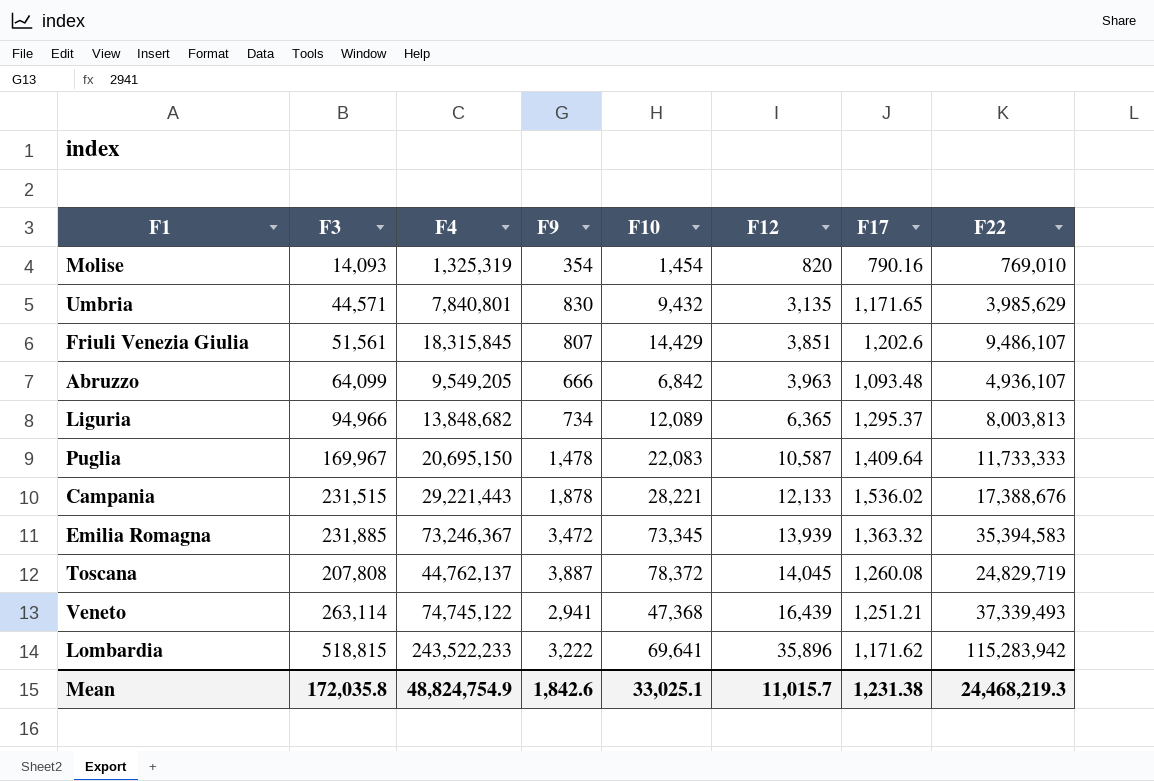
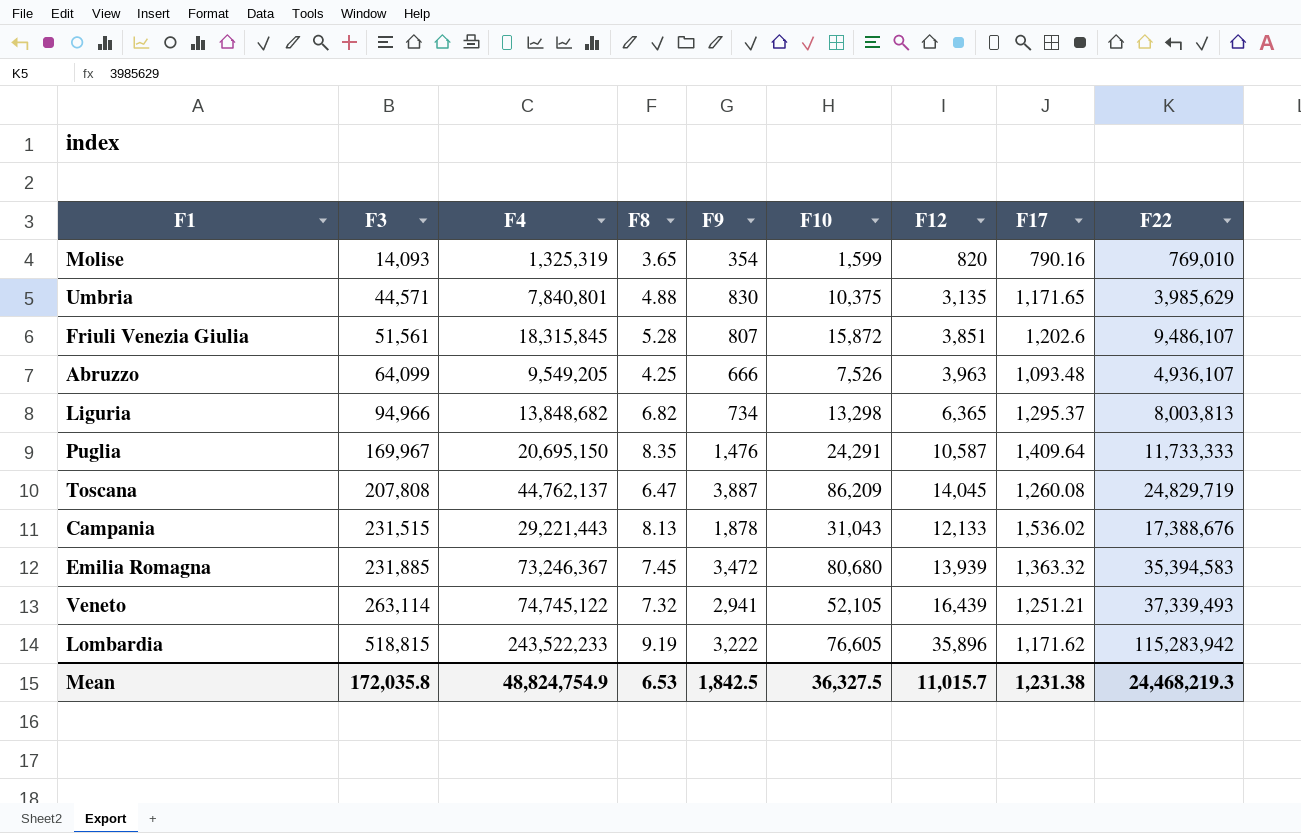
row order: F12 ascending -> F3 ascending
column F8 | position: none -> 4
Molise | F10: 1,454 -> 1,599
Umbria | F10: 9,432 -> 10,375
Friuli Venezia Giulia | F10: 14,429 -> 15,872
Abruzzo | F10: 6,842 -> 7,526
Liguria | F10: 12,089 -> 13,298
Puglia | F9: 1,478 -> 1,476
Puglia | F10: 22,083 -> 24,291
Toscana | F10: 78,372 -> 86,209
Campania | F10: 28,221 -> 31,043
Emilia Romagna | F10: 73,345 -> 80,680
Veneto | F10: 47,368 -> 52,105
Lombardia | F10: 69,641 -> 76,605
Mean | F9: 1,842.6 -> 1,842.5
Mean | F10: 33,025.1 -> 36,327.5

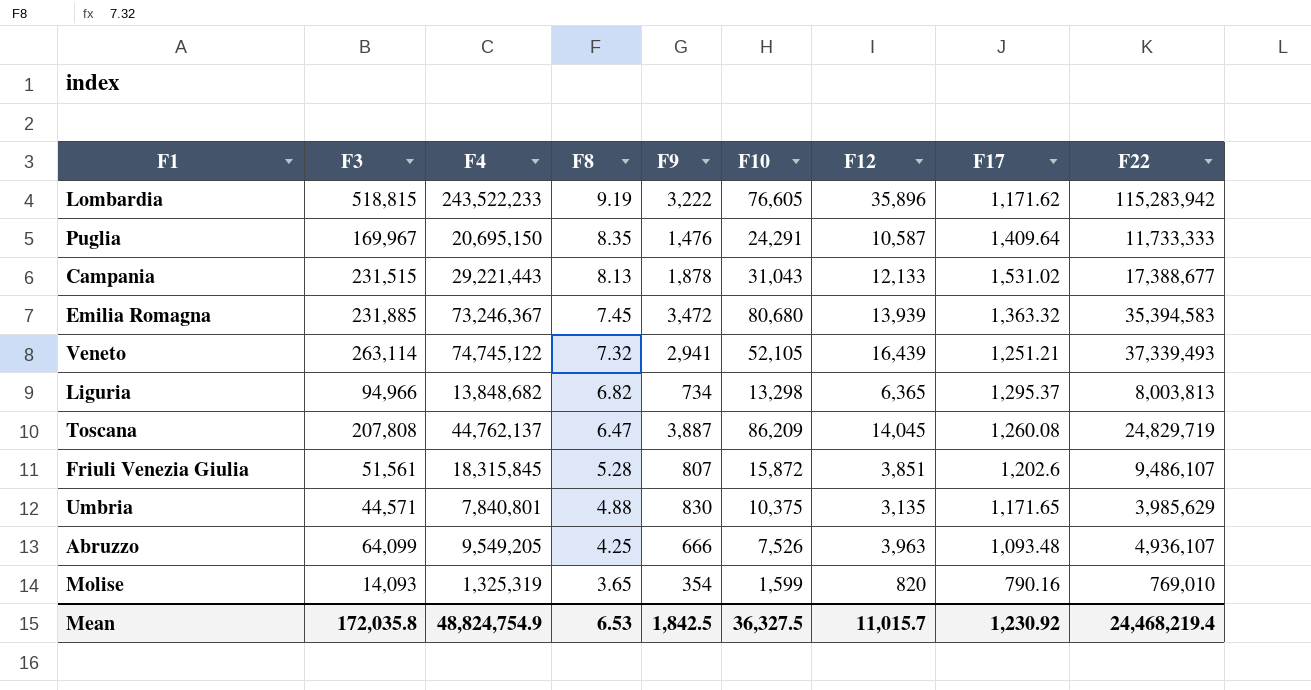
row order: F3 ascending -> F8 descending
Campania | F17: 1,536.02 -> 1,531.02
Campania | F22: 17,388,676 -> 17,388,677
Mean | F17: 1,231.38 -> 1,230.92
Mean | F22: 24,468,219.3 -> 24,468,219.4

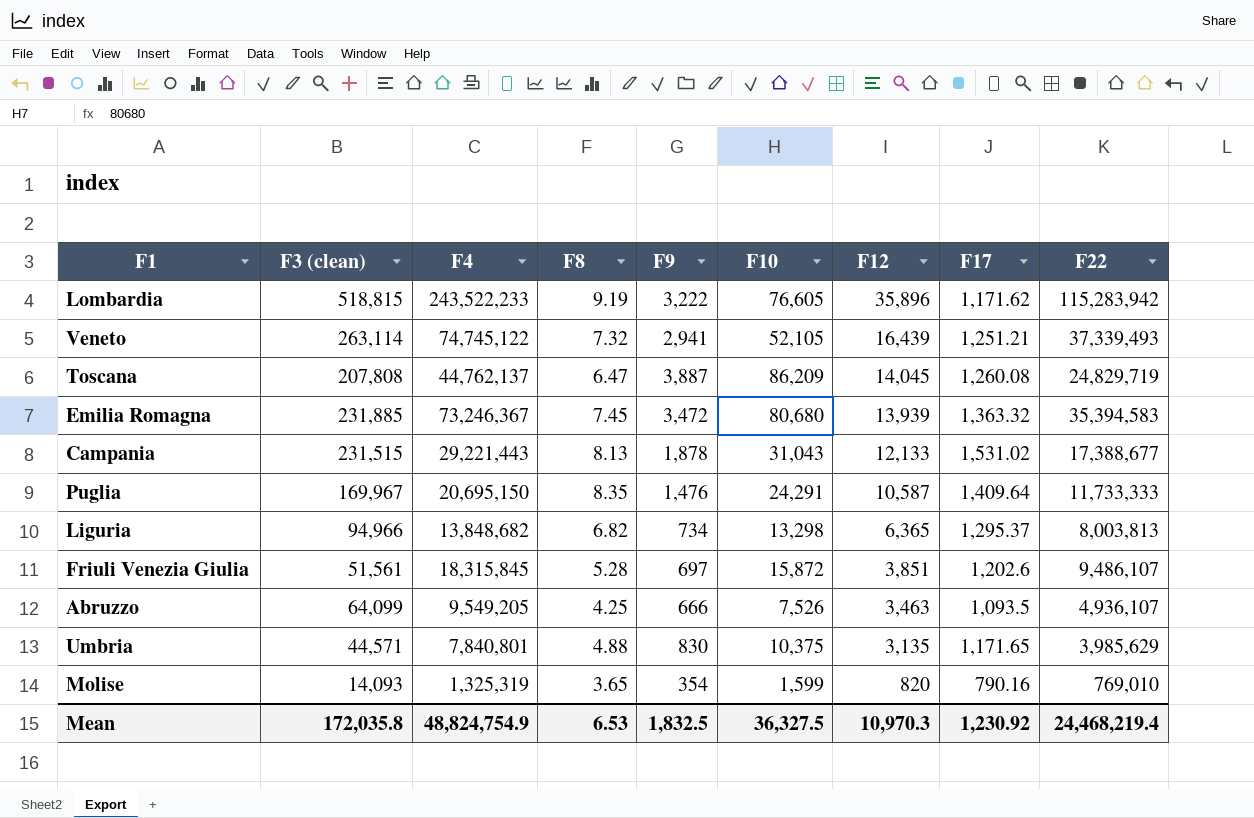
row order: F8 descending -> F12 descending
column name: F3 -> F3 (clean)
Friuli Venezia Giulia | F9: 807 -> 697
Abruzzo | F12: 3,963 -> 3,463
Abruzzo | F17: 1,093.48 -> 1,093.5
Mean | F9: 1,842.5 -> 1,832.5
Mean | F12: 11,015.7 -> 10,970.3

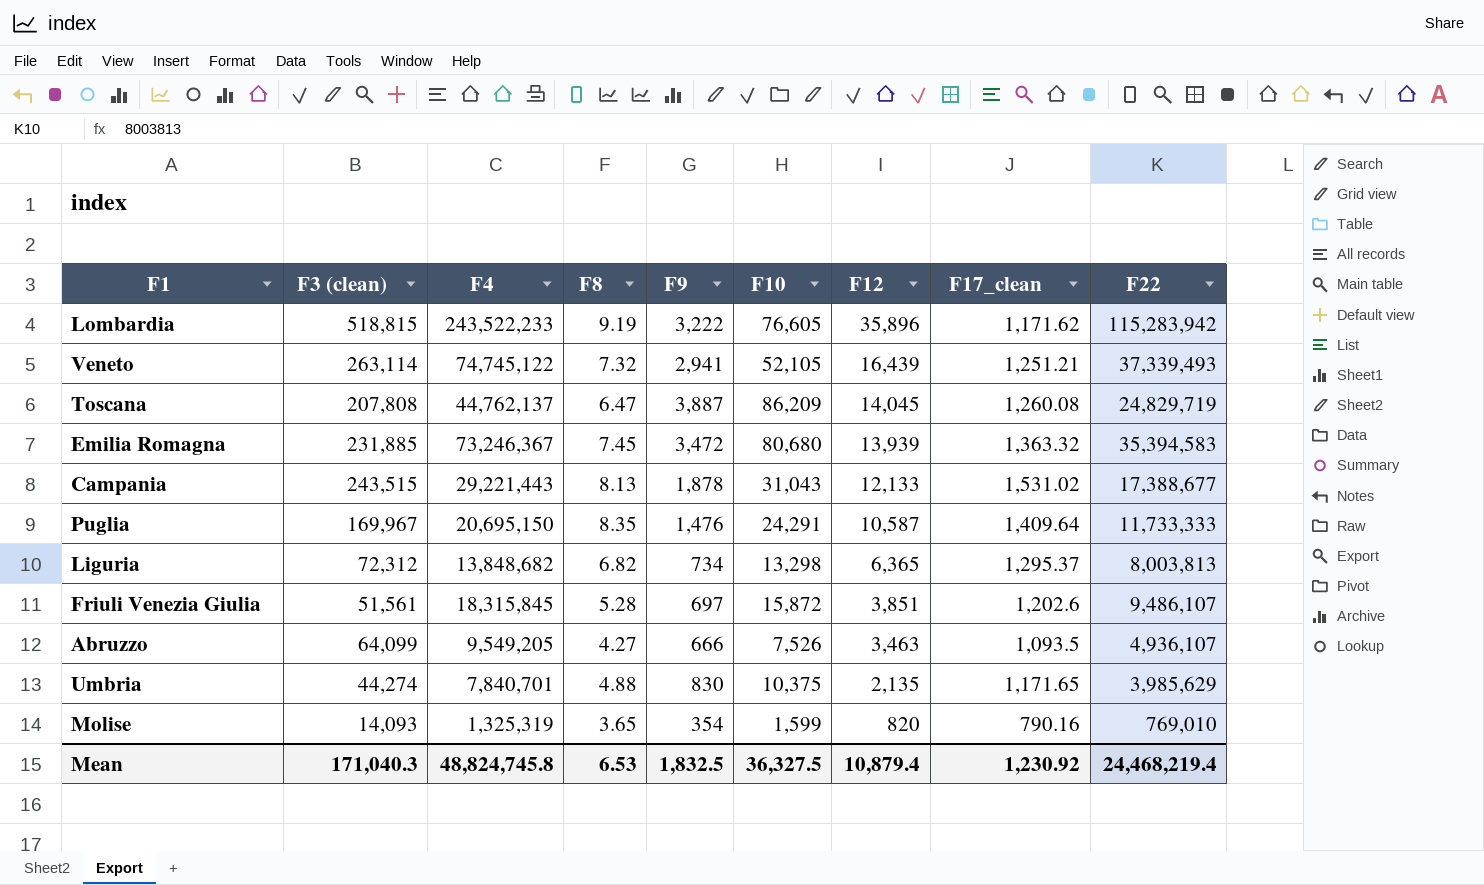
column name: F17 -> F17_clean
Campania | F3 (clean): 231,515 -> 243,515
Liguria | F3 (clean): 94,966 -> 72,312
Abruzzo | F8: 4.25 -> 4.27
Umbria | F3 (clean): 44,571 -> 44,274
Umbria | F4: 7,840,801 -> 7,840,701
Umbria | F12: 3,135 -> 2,135
Mean | F3 (clean): 172,035.8 -> 171,040.3
Mean | F4: 48,824,754.9 -> 48,824,745.8
Mean | F12: 10,970.3 -> 10,879.4

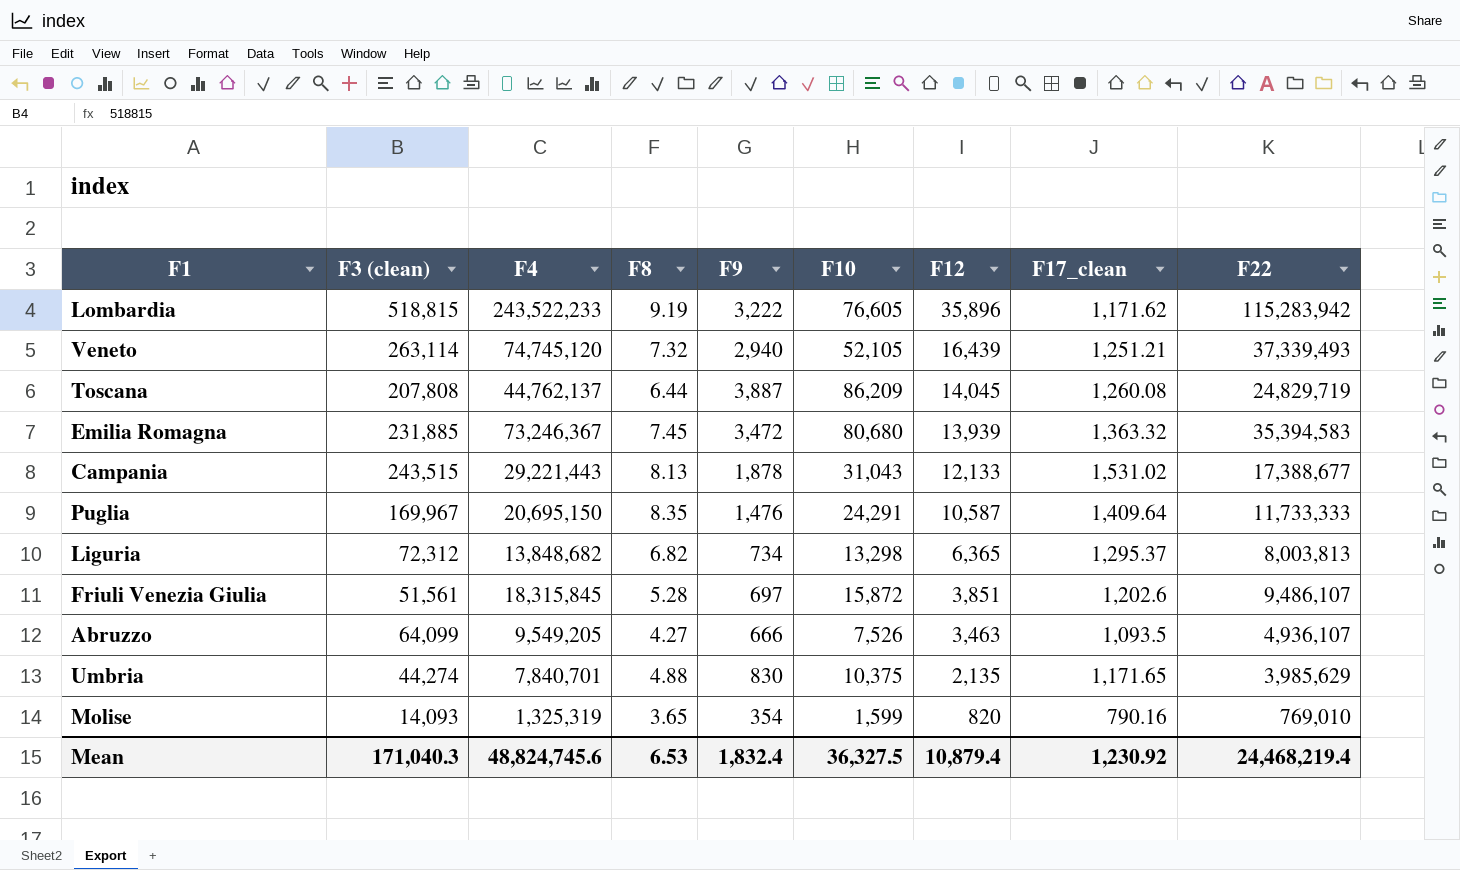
Veneto | F4: 74,745,122 -> 74,745,120
Veneto | F9: 2,941 -> 2,940
Toscana | F8: 6.47 -> 6.44
Mean | F4: 48,824,745.8 -> 48,824,745.6
Mean | F9: 1,832.5 -> 1,832.4

